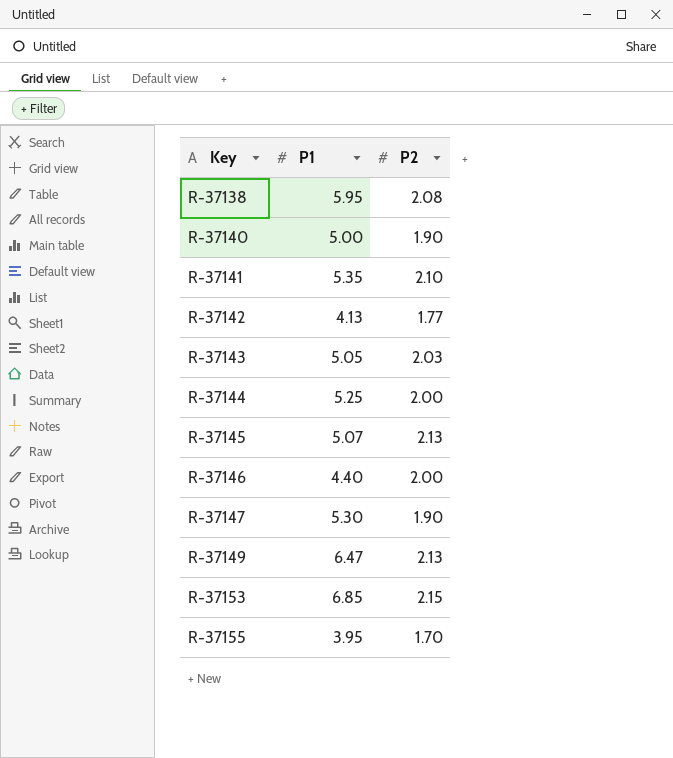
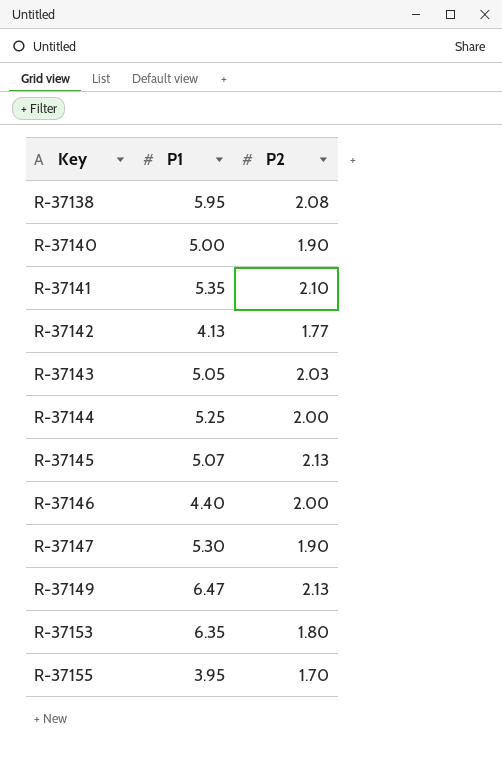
R-37153 | P1: 6.85 -> 6.35
R-37153 | P2: 2.15 -> 1.80

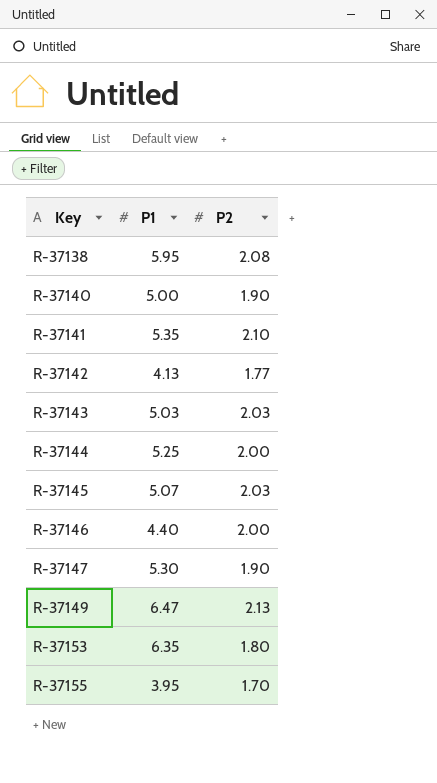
R-37143 | P1: 5.05 -> 5.03
R-37145 | P2: 2.13 -> 2.03

